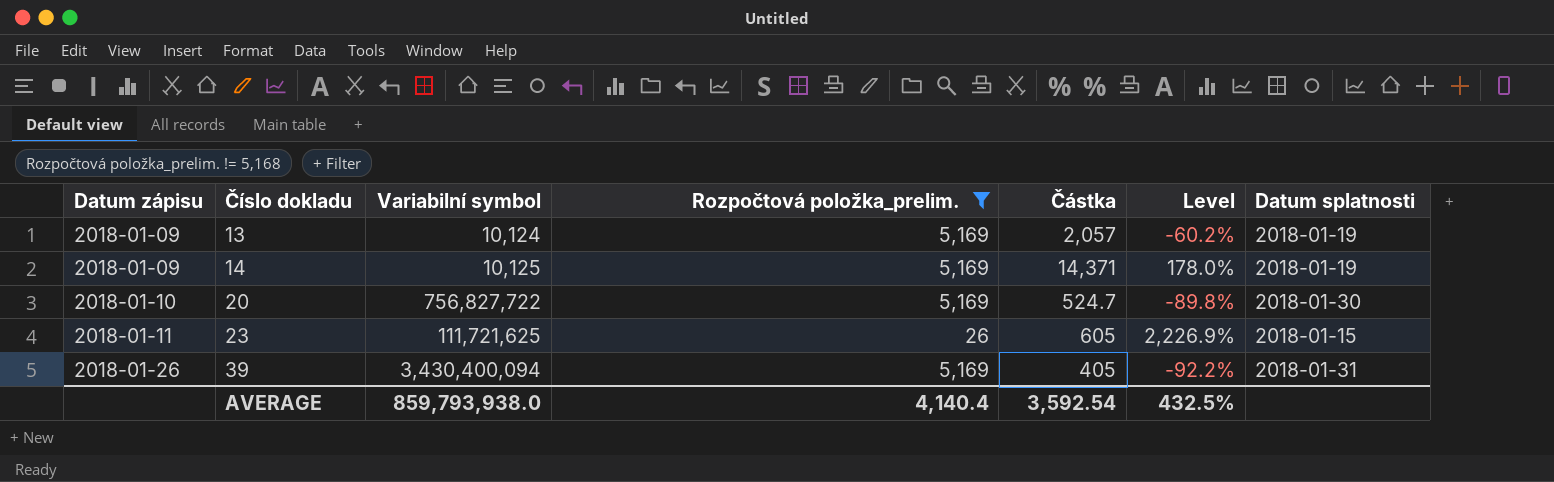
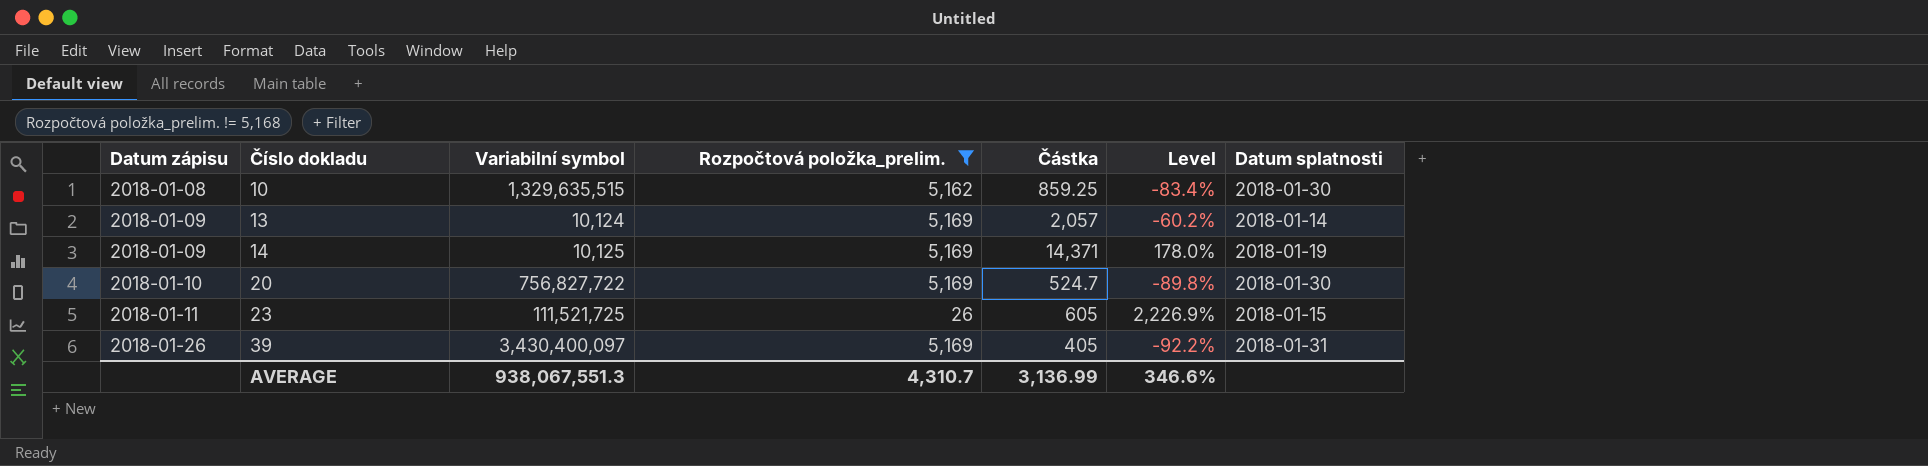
row 10: none -> 2018-01-08 | 1,329,635,515 | 5,162 | 859.25 | -83.4% | 2018-01-30
13 | Datum splatnosti: 2018-01-19 -> 2018-01-14
23 | Variabilní symbol: 111,721,625 -> 111,521,725
39 | Variabilní symbol: 3,430,400,094 -> 3,430,400,097
AVERAGE | Variabilní symbol: 859,793,938.0 -> 938,067,551.3
AVERAGE | Rozpočtová položka_prelim.: 4,140.4 -> 4,310.7
AVERAGE | Částka: 3,592.54 -> 3,136.99
AVERAGE | Level: 432.5% -> 346.6%

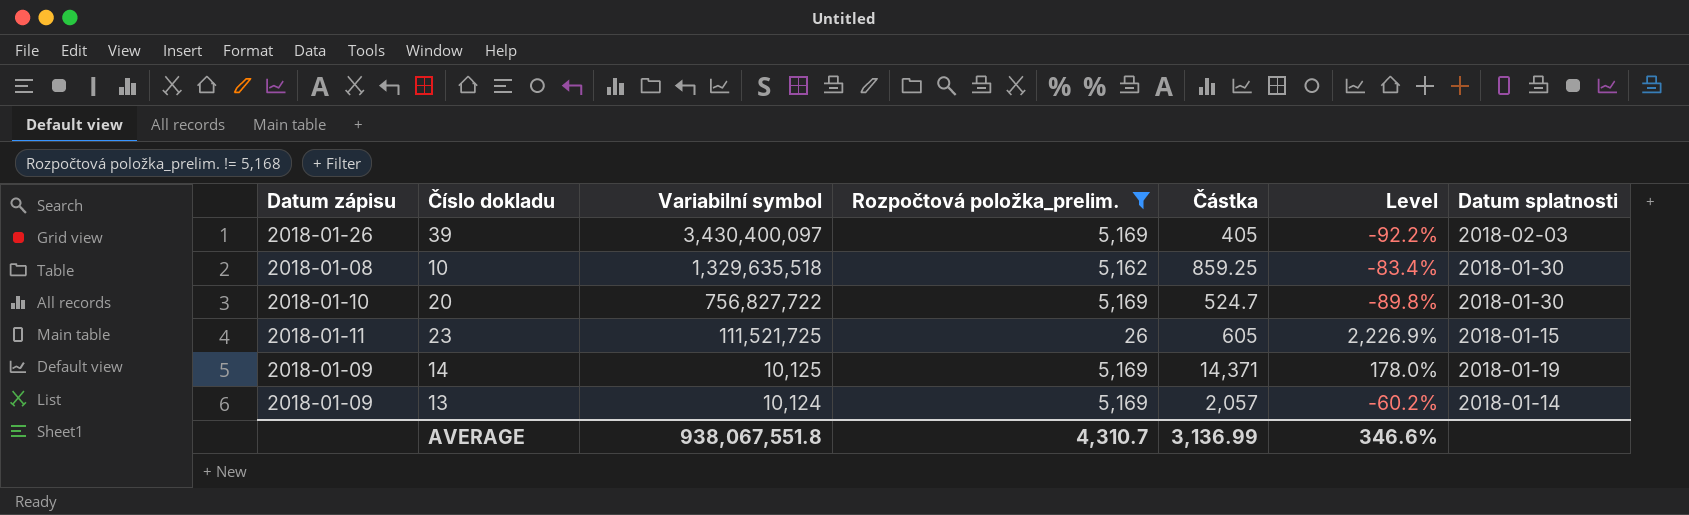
row order: Datum zápisu ascending -> Variabilní symbol descending
39 | Datum splatnosti: 2018-01-31 -> 2018-02-03
10 | Variabilní symbol: 1,329,635,515 -> 1,329,635,518
AVERAGE | Variabilní symbol: 938,067,551.3 -> 938,067,551.8

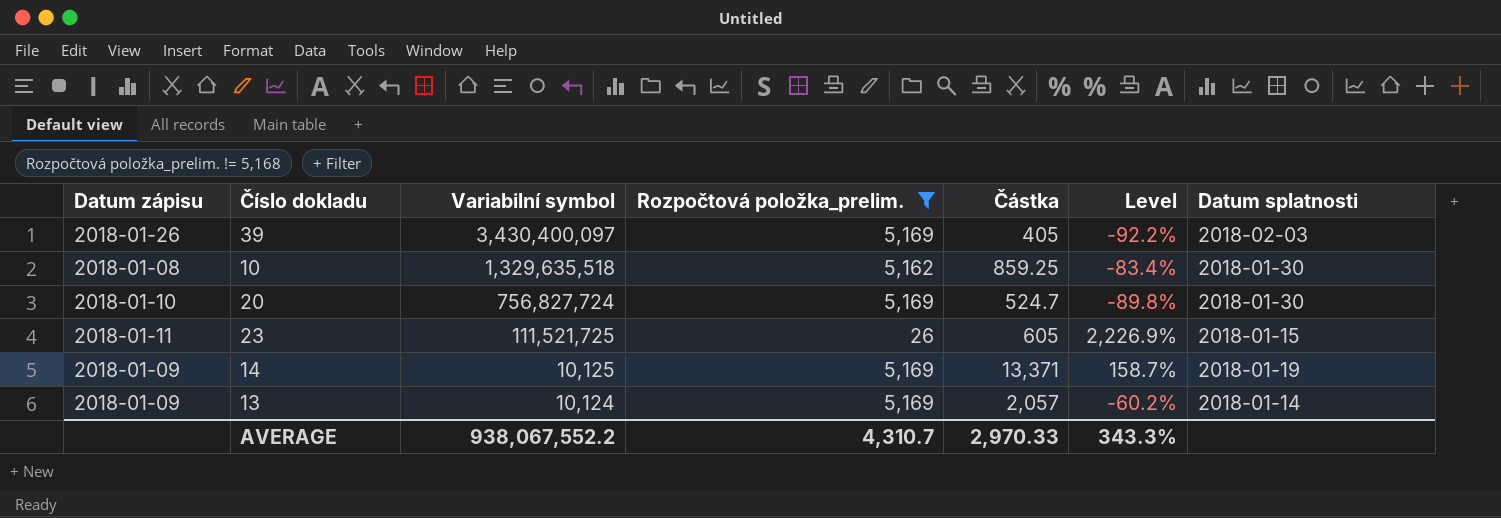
20 | Variabilní symbol: 756,827,722 -> 756,827,724
14 | Částka: 14,371 -> 13,371
14 | Level: 178.0% -> 158.7%
AVERAGE | Variabilní symbol: 938,067,551.8 -> 938,067,552.2
AVERAGE | Částka: 3,136.99 -> 2,970.33
AVERAGE | Level: 346.6% -> 343.3%

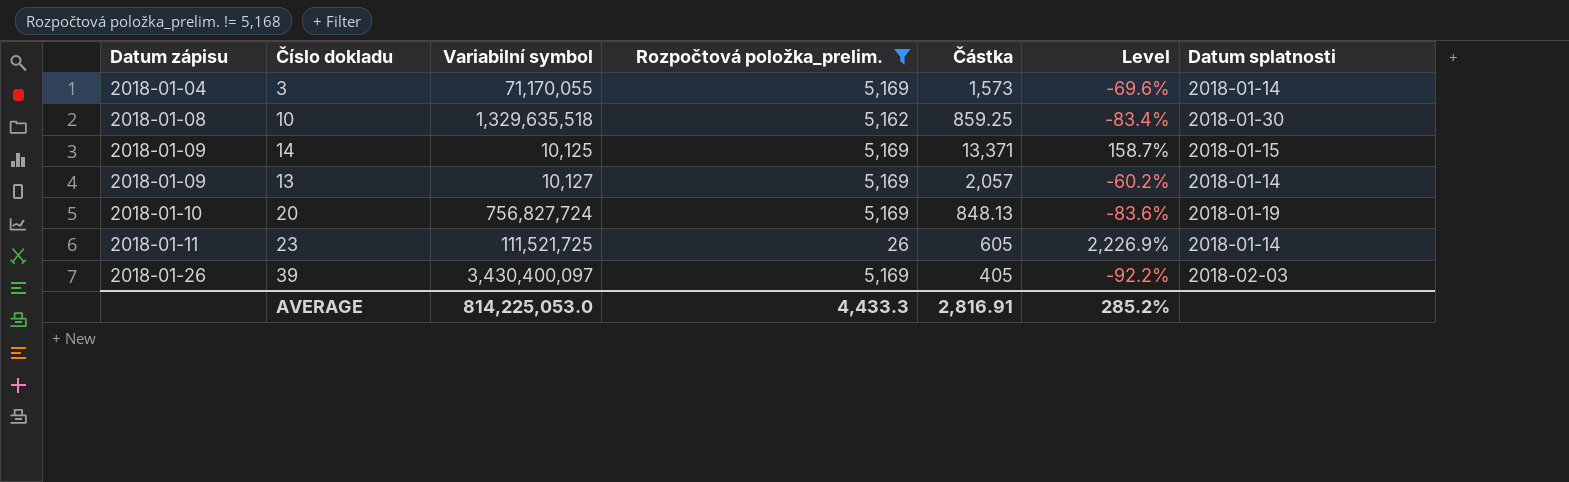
row order: Variabilní symbol descending -> Datum zápisu ascending
row 3: none -> 2018-01-04 | 71,170,055 | 5,169 | 1,573 | -69.6% | 2018-01-14
14 | Datum splatnosti: 2018-01-19 -> 2018-01-15
13 | Variabilní symbol: 10,124 -> 10,127
20 | Částka: 524.7 -> 848.13
20 | Level: -89.8% -> -83.6%
20 | Datum splatnosti: 2018-01-30 -> 2018-01-19
23 | Datum splatnosti: 2018-01-15 -> 2018-01-14
AVERAGE | Variabilní symbol: 938,067,552.2 -> 814,225,053.0
AVERAGE | Rozpočtová položka_prelim.: 4,310.7 -> 4,433.3
AVERAGE | Částka: 2,970.33 -> 2,816.91
AVERAGE | Level: 343.3% -> 285.2%

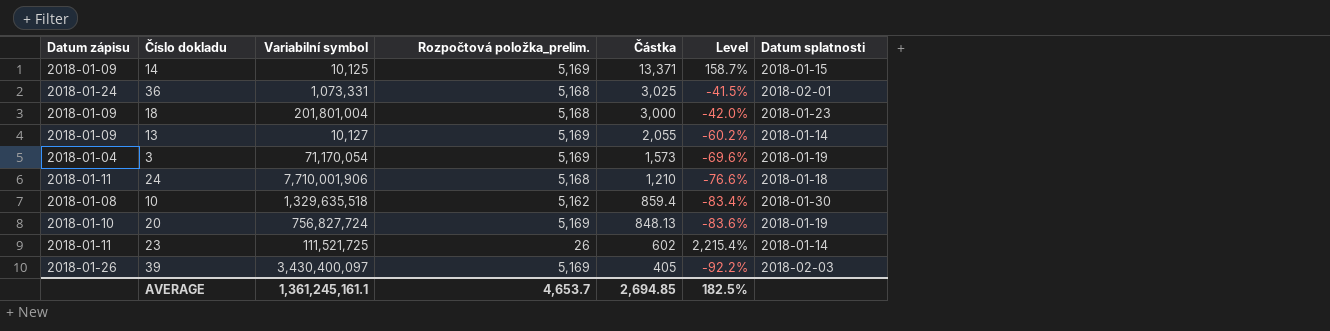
filter: Rozpočtová položka_prelim. != 5,168 -> none
row order: Datum zápisu ascending -> Částka descending
13 | Částka: 2,057 -> 2,055
3 | Variabilní symbol: 71,170,055 -> 71,170,054
3 | Datum splatnosti: 2018-01-14 -> 2018-01-19
10 | Částka: 859.25 -> 859.4
23 | Částka: 605 -> 602
23 | Level: 2,226.9% -> 2,215.4%
AVERAGE | Variabilní symbol: 814,225,053.0 -> 1,361,245,161.1
AVERAGE | Rozpočtová položka_prelim.: 4,433.3 -> 4,653.7
AVERAGE | Částka: 2,816.91 -> 2,694.85
AVERAGE | Level: 285.2% -> 182.5%

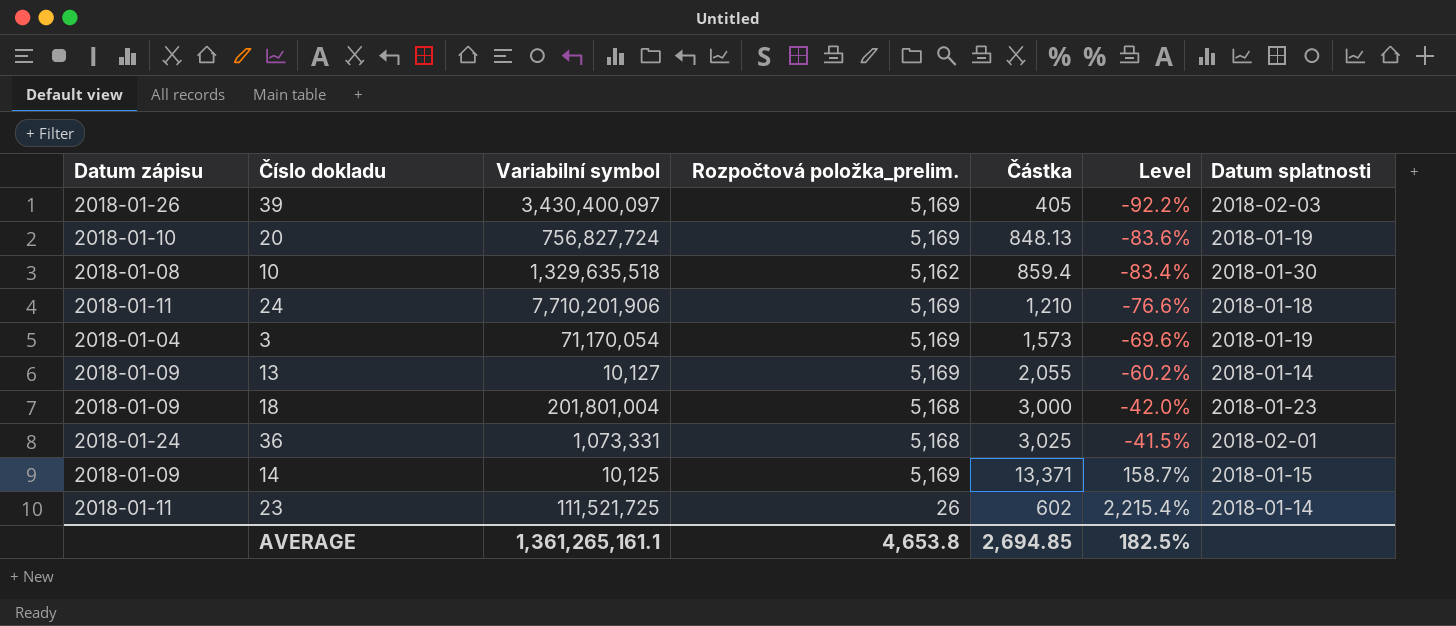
row order: Částka descending -> Level ascending
24 | Variabilní symbol: 7,710,001,906 -> 7,710,201,906
24 | Rozpočtová položka_prelim.: 5,168 -> 5,169
AVERAGE | Variabilní symbol: 1,361,245,161.1 -> 1,361,265,161.1
AVERAGE | Rozpočtová položka_prelim.: 4,653.7 -> 4,653.8

